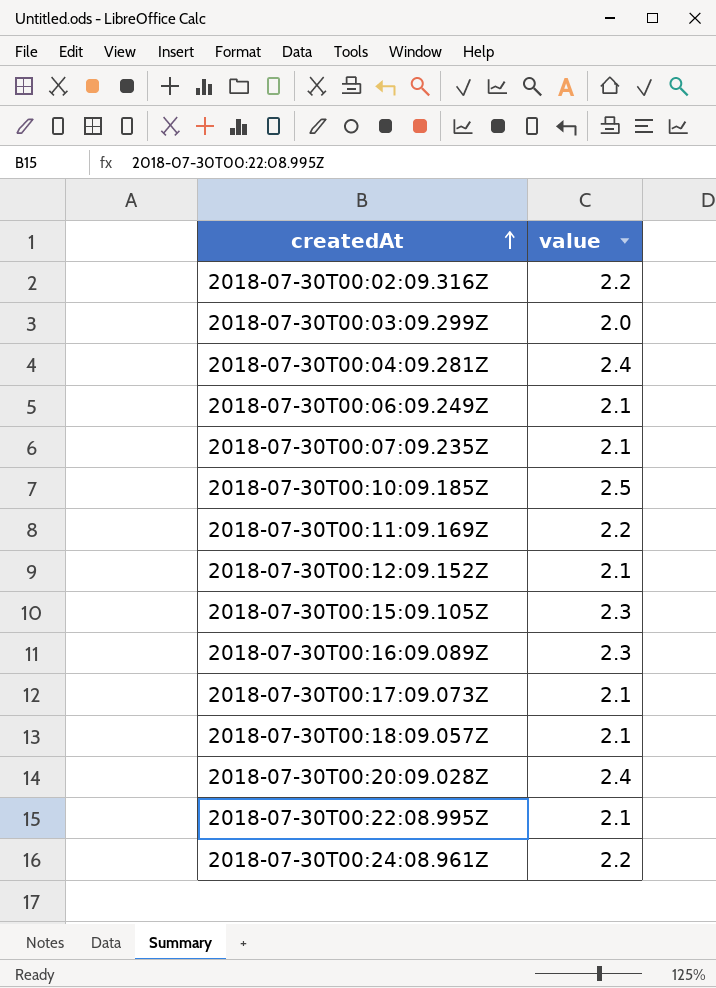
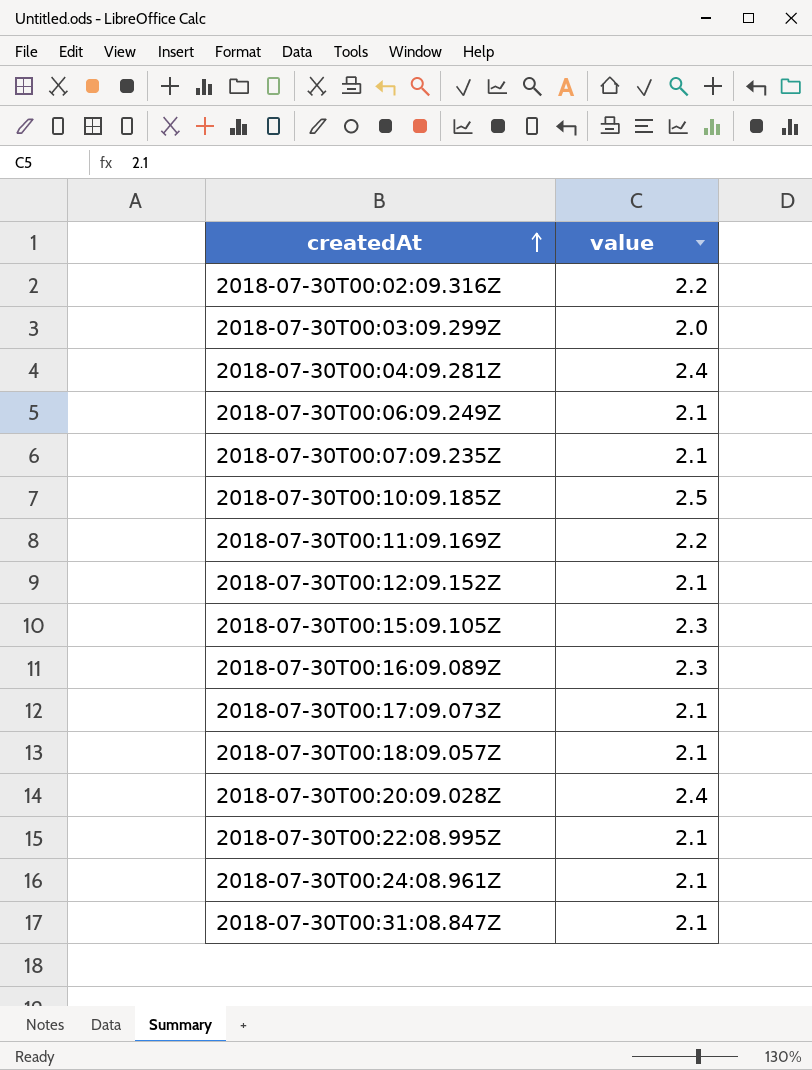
2018-07-30T00:24:08.961Z | value: 2.2 -> 2.1
row 2018-07-30T00:31:08.847Z: none -> 2.1

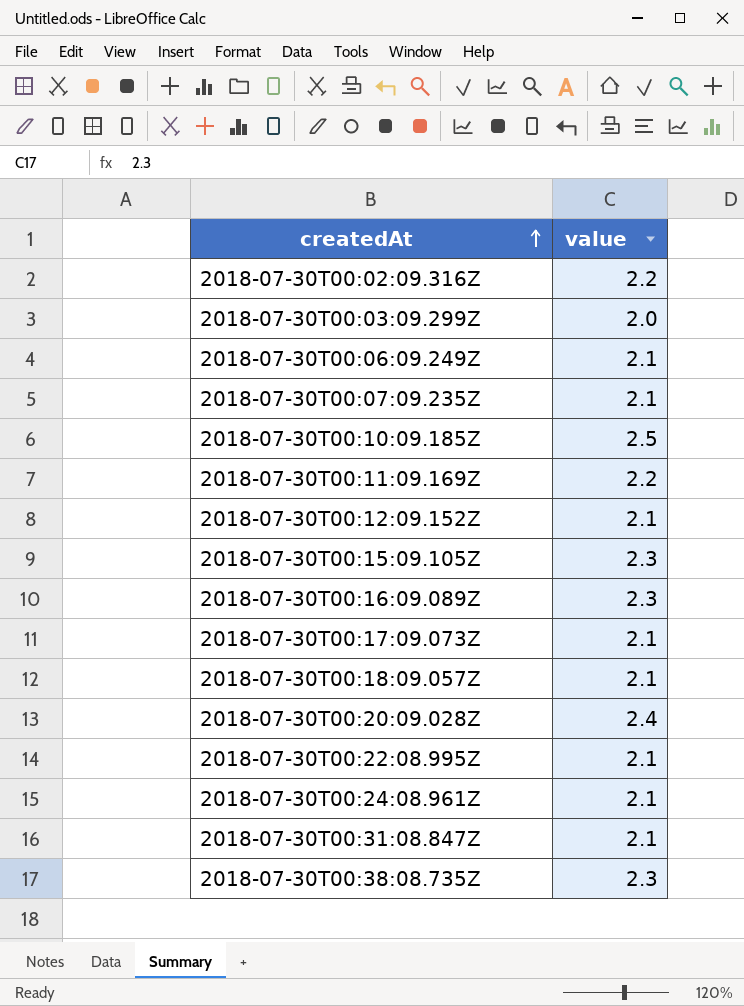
row 2018-07-30T00:04:09.281Z: 2.4 -> none
row 2018-07-30T00:38:08.735Z: none -> 2.3

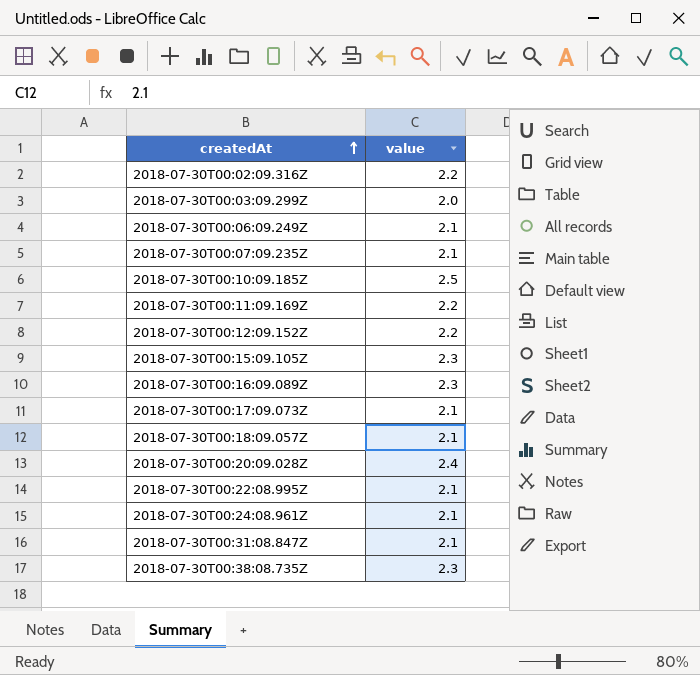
2018-07-30T00:12:09.152Z | value: 2.1 -> 2.2

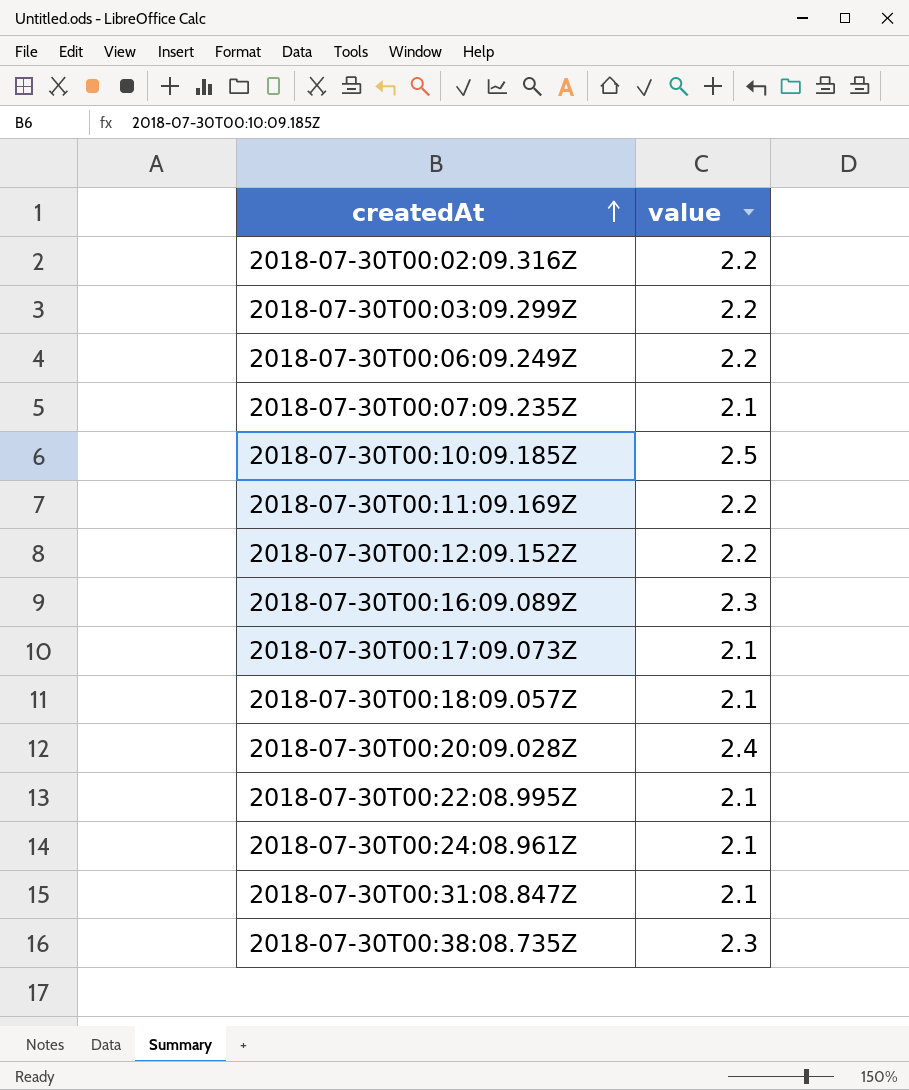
row 2018-07-30T00:15:09.105Z: 2.3 -> none
2018-07-30T00:03:09.299Z | value: 2.0 -> 2.2
2018-07-30T00:06:09.249Z | value: 2.1 -> 2.2

